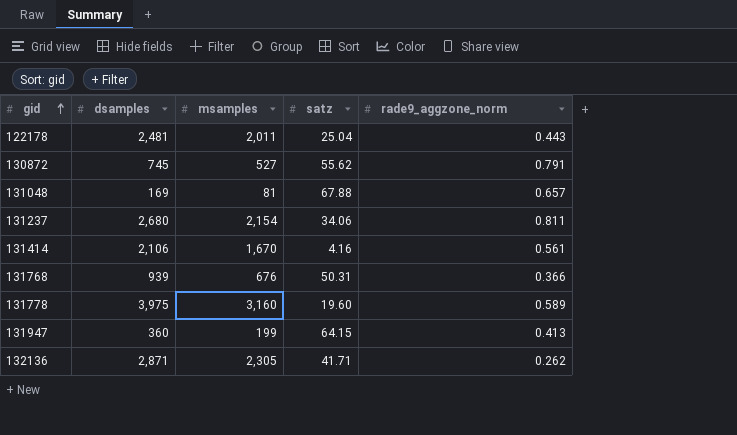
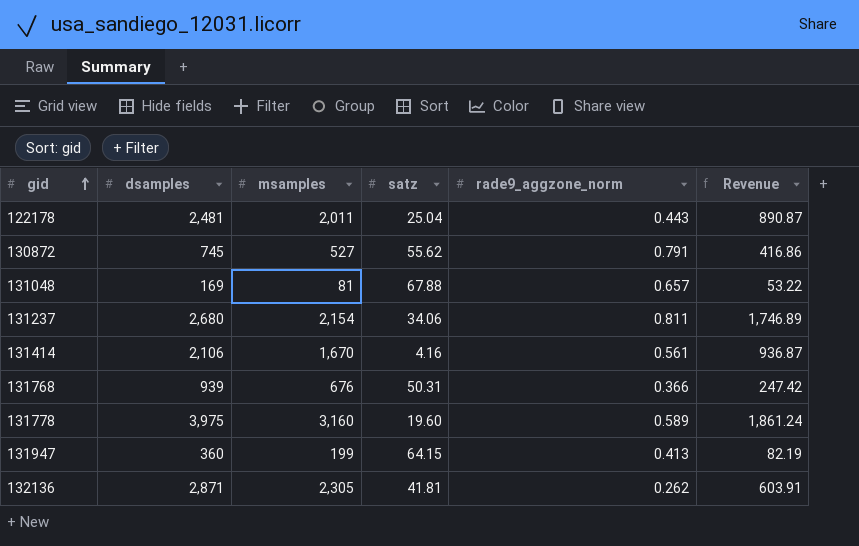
column Revenue | formula: none -> [msamples] * [rade9_aggzone_norm]
132136 | satz: 41.71 -> 41.81

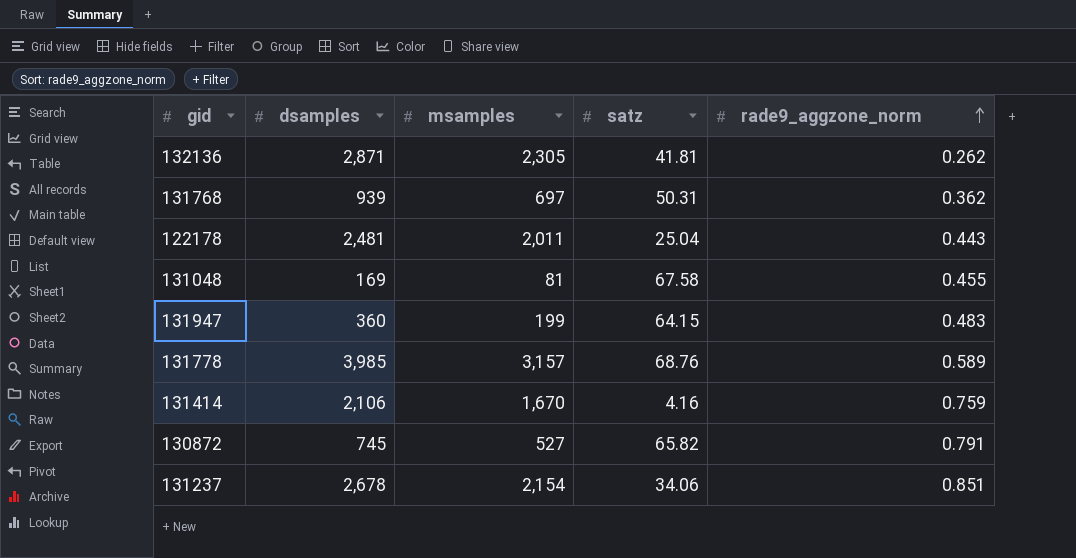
row order: gid ascending -> rade9_aggzone_norm ascending
column Revenue | formula: [msamples] * [rade9_aggzone_norm] -> none
131768 | msamples: 676 -> 697
131768 | rade9_aggzone_norm: 0.366 -> 0.362
131048 | satz: 67.88 -> 67.58
131048 | rade9_aggzone_norm: 0.657 -> 0.455
131947 | rade9_aggzone_norm: 0.413 -> 0.483
131778 | dsamples: 3,975 -> 3,985
131778 | msamples: 3,160 -> 3,157
131778 | satz: 19.60 -> 68.76
131414 | rade9_aggzone_norm: 0.561 -> 0.759
130872 | satz: 55.62 -> 65.82
131237 | dsamples: 2,680 -> 2,678
131237 | rade9_aggzone_norm: 0.811 -> 0.851

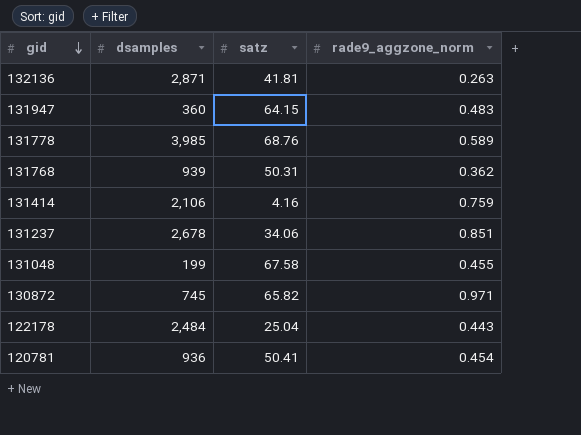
row order: rade9_aggzone_norm ascending -> gid descending
column msamples | position: 3 -> none
132136 | rade9_aggzone_norm: 0.262 -> 0.263
131048 | dsamples: 169 -> 199
130872 | rade9_aggzone_norm: 0.791 -> 0.971
122178 | dsamples: 2,481 -> 2,484
row 120781: none -> 936 | 50.41 | 0.454

